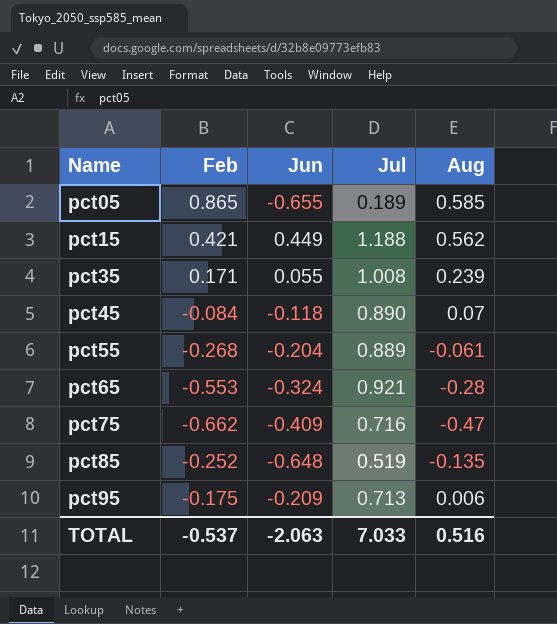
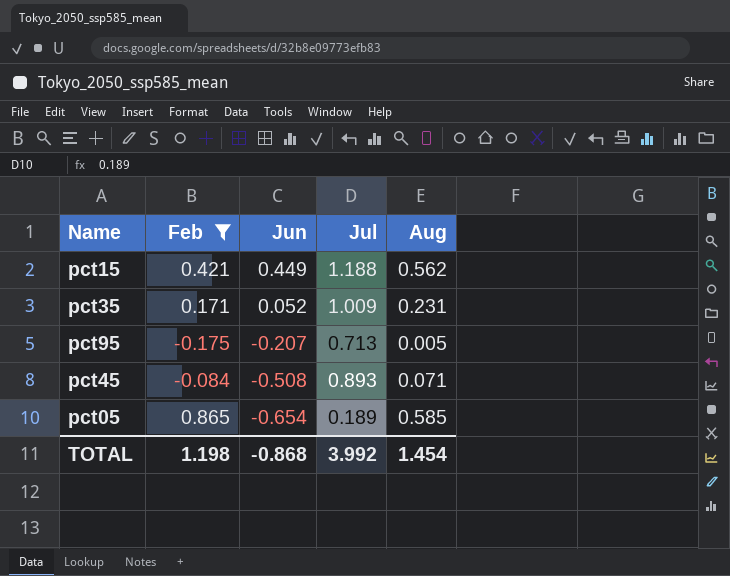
filter: none -> Feb >= -0.175
row order: Name ascending -> Jun descending
pct35 | Jun: 0.055 -> 0.052
pct35 | Jul: 1.008 -> 1.009
pct35 | Aug: 0.239 -> 0.231
pct95 | Jun: -0.209 -> -0.207
pct95 | Aug: 0.006 -> 0.005
pct45 | Jun: -0.118 -> -0.508
pct45 | Jul: 0.890 -> 0.893
pct45 | Aug: 0.07 -> 0.071
pct05 | Jun: -0.655 -> -0.654
TOTAL | Feb: -0.537 -> 1.198
TOTAL | Jun: -2.063 -> -0.868
TOTAL | Jul: 7.033 -> 3.992
TOTAL | Aug: 0.516 -> 1.454

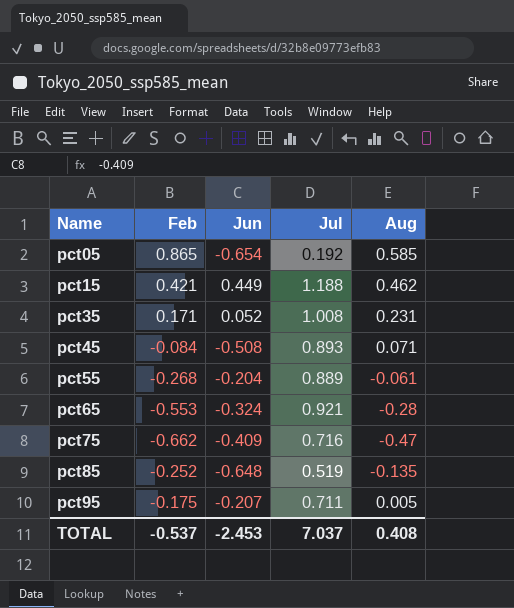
filter: Feb >= -0.175 -> none
row order: Jun descending -> Name ascending
pct05 | Jul: 0.189 -> 0.192
pct15 | Aug: 0.562 -> 0.462
pct35 | Jul: 1.009 -> 1.008
pct95 | Jul: 0.713 -> 0.711
TOTAL | Feb: 1.198 -> -0.537
TOTAL | Jun: -0.868 -> -2.453
TOTAL | Jul: 3.992 -> 7.037
TOTAL | Aug: 1.454 -> 0.408

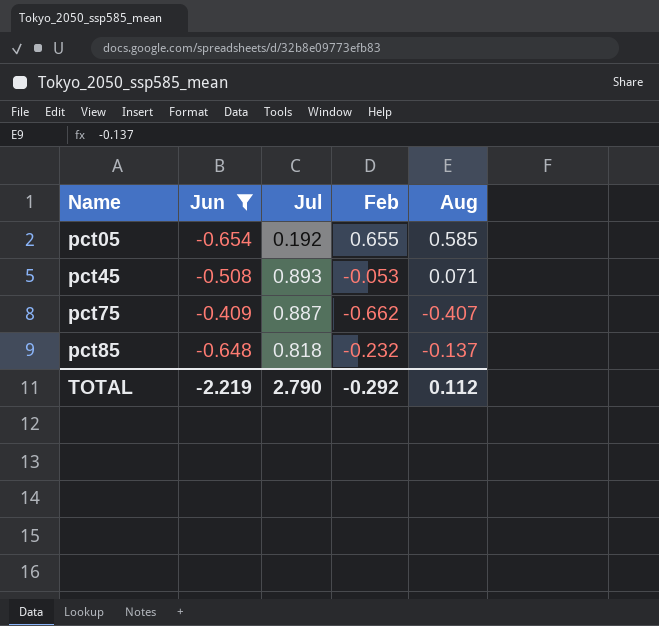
filter: none -> Jun <= -0.409
column Feb | position: 2 -> 4
pct05 | Feb: 0.865 -> 0.655
pct45 | Feb: -0.084 -> -0.053
pct75 | Jul: 0.716 -> 0.887
pct75 | Aug: -0.47 -> -0.407
pct85 | Jul: 0.519 -> 0.818
pct85 | Feb: -0.252 -> -0.232
pct85 | Aug: -0.135 -> -0.137
TOTAL | Jun: -2.453 -> -2.219
TOTAL | Jul: 7.037 -> 2.790
TOTAL | Feb: -0.537 -> -0.292
TOTAL | Aug: 0.408 -> 0.112

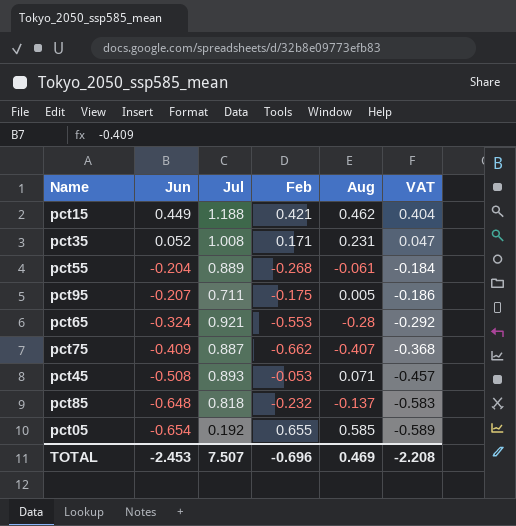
filter: Jun <= -0.409 -> none
row order: Name ascending -> Jun descending
column VAT | formula: none -> [Jun] * 0.9
TOTAL | Jun: -2.219 -> -2.453
TOTAL | Jul: 2.790 -> 7.507
TOTAL | Feb: -0.292 -> -0.696
TOTAL | Aug: 0.112 -> 0.469

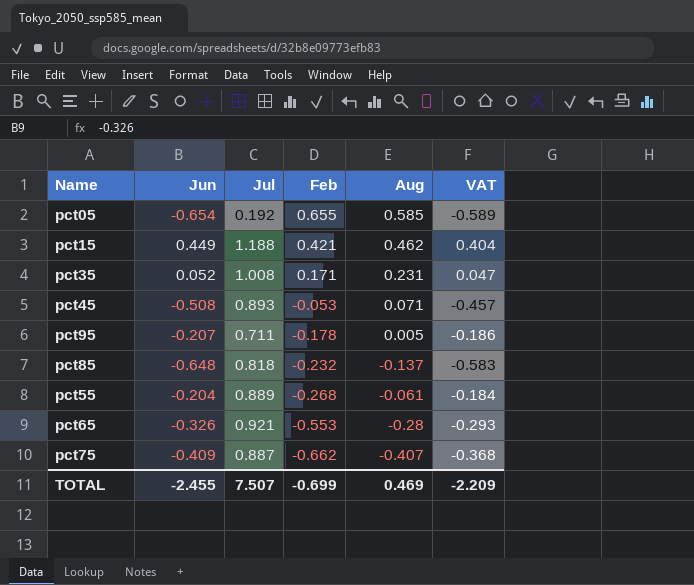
row order: Jun descending -> Feb descending
pct95 | Feb: -0.175 -> -0.178
pct65 | Jun: -0.324 -> -0.326
pct65 | VAT: -0.292 -> -0.293
TOTAL | Jun: -2.453 -> -2.455
TOTAL | Feb: -0.696 -> -0.699
TOTAL | VAT: -2.208 -> -2.209

